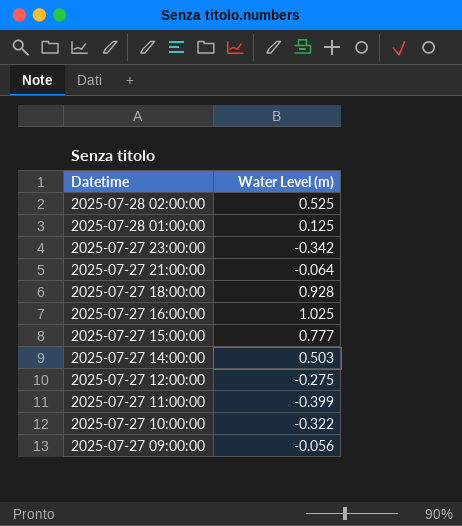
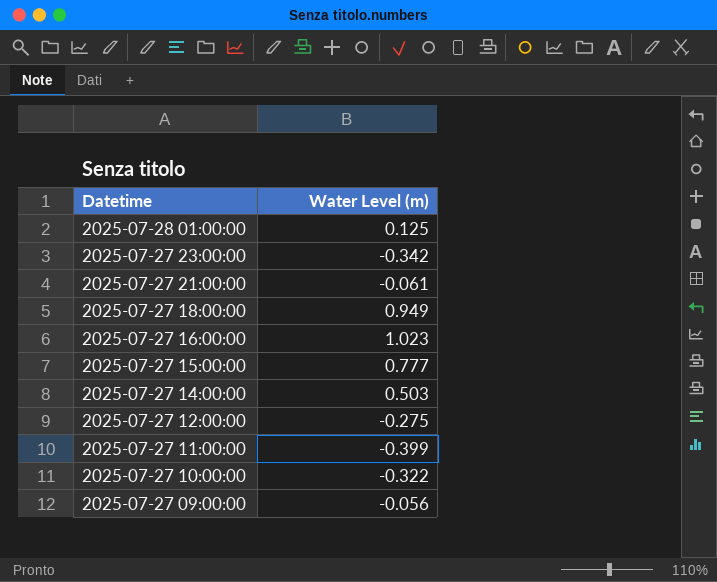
row 2025-07-28 02:00:00: 0.525 -> none
2025-07-27 21:00:00 | Water Level (m): -0.064 -> -0.061
2025-07-27 18:00:00 | Water Level (m): 0.928 -> 0.949
2025-07-27 16:00:00 | Water Level (m): 1.025 -> 1.023

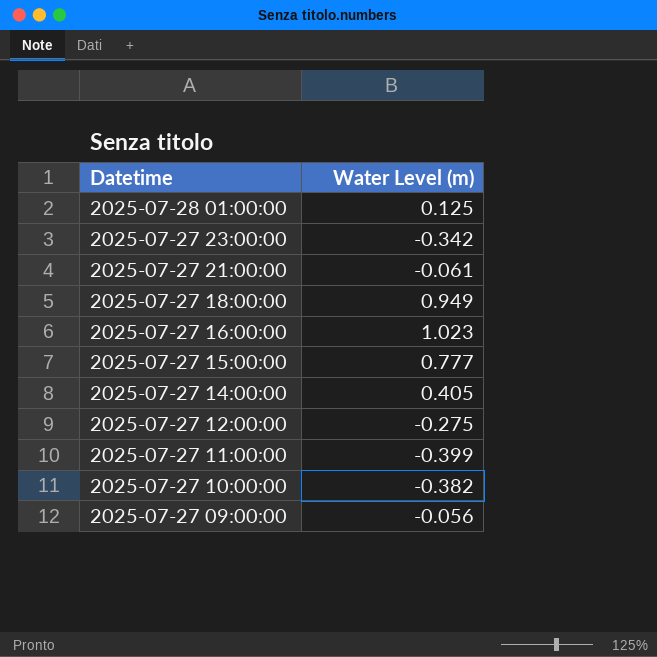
2025-07-27 14:00:00 | Water Level (m): 0.503 -> 0.405
2025-07-27 10:00:00 | Water Level (m): -0.322 -> -0.382

